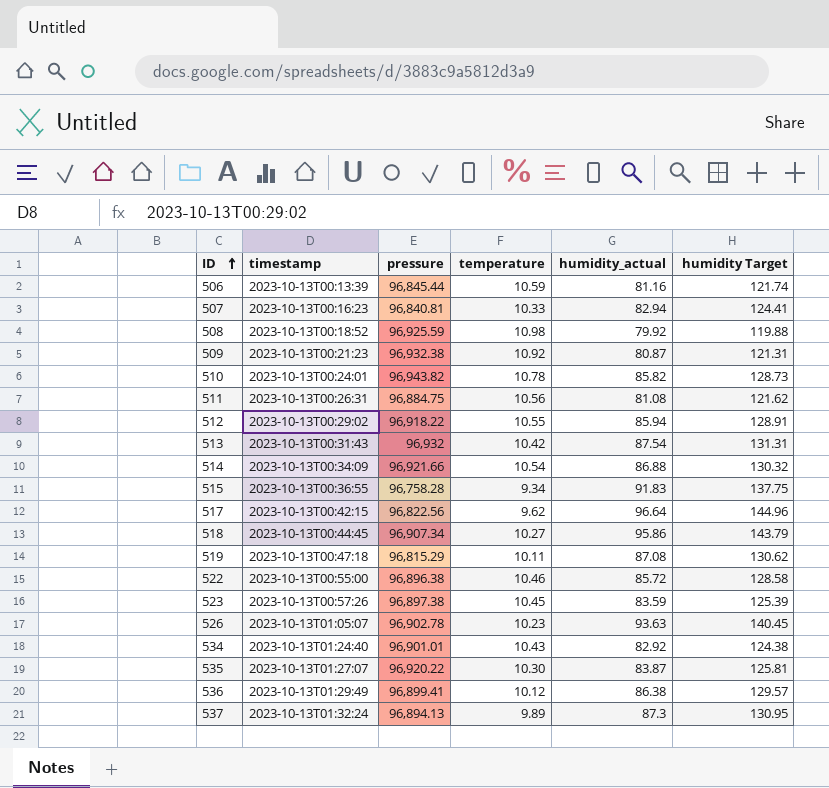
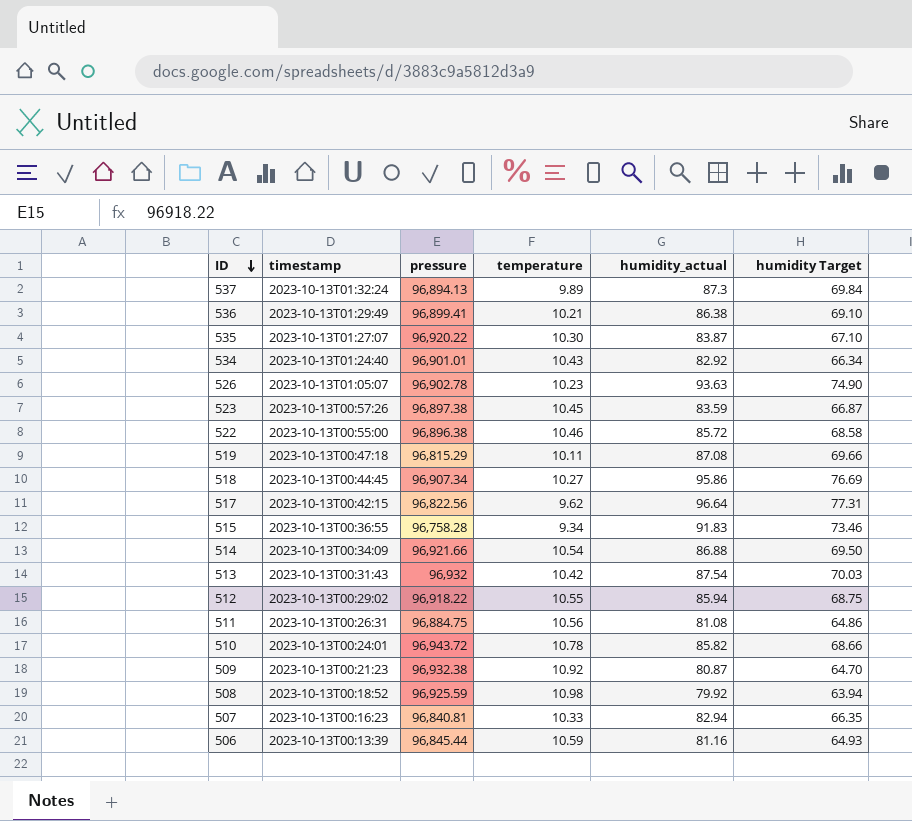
row order: ID ascending -> ID descending
column humidity Target | formula: [humidity_actual] * 1.5 -> [humidity_actual] * 0.8
536 | temperature: 10.12 -> 10.21
510 | pressure: 96,943.82 -> 96,943.72

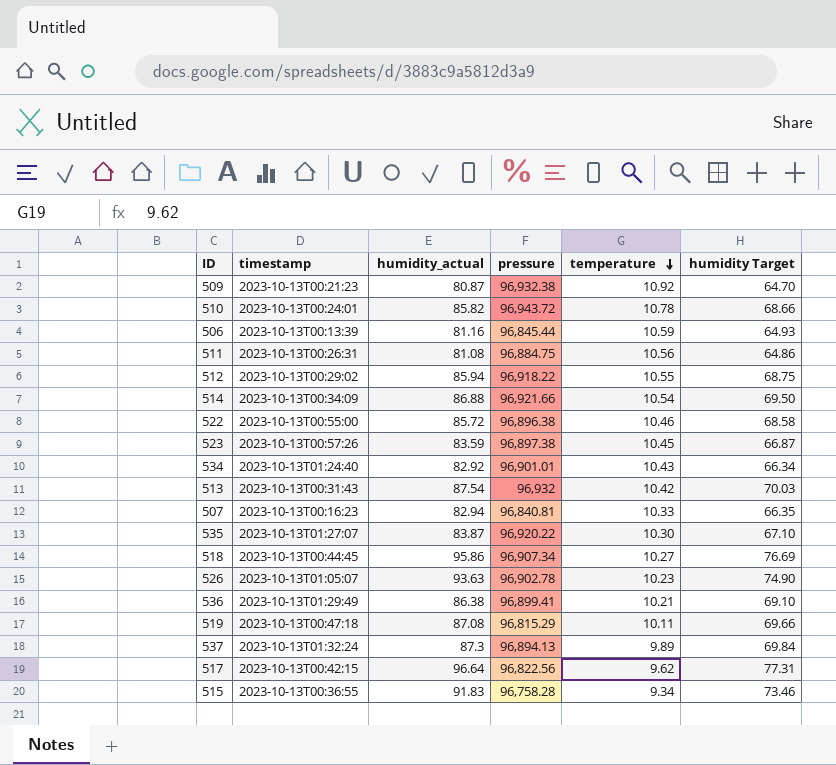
row order: ID descending -> temperature descending
column humidity_actual | position: 5 -> 3
row 508: 2023-10-13T00:18:52 | 96,925.59 | 10.98 | 79.92 | 63.94 -> none

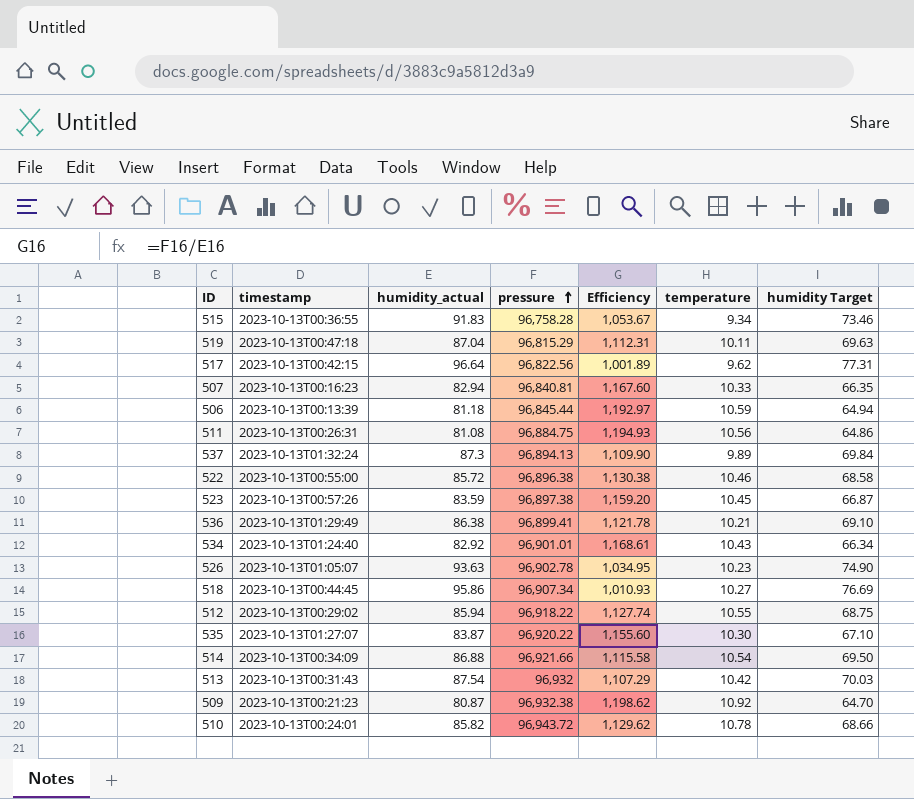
row order: temperature descending -> pressure ascending
column Efficiency | formula: none -> [pressure] / [humidity_actual]
519 | humidity_actual: 87.08 -> 87.04
519 | humidity Target: 69.66 -> 69.63
506 | humidity_actual: 81.16 -> 81.18
506 | humidity Target: 64.93 -> 64.94

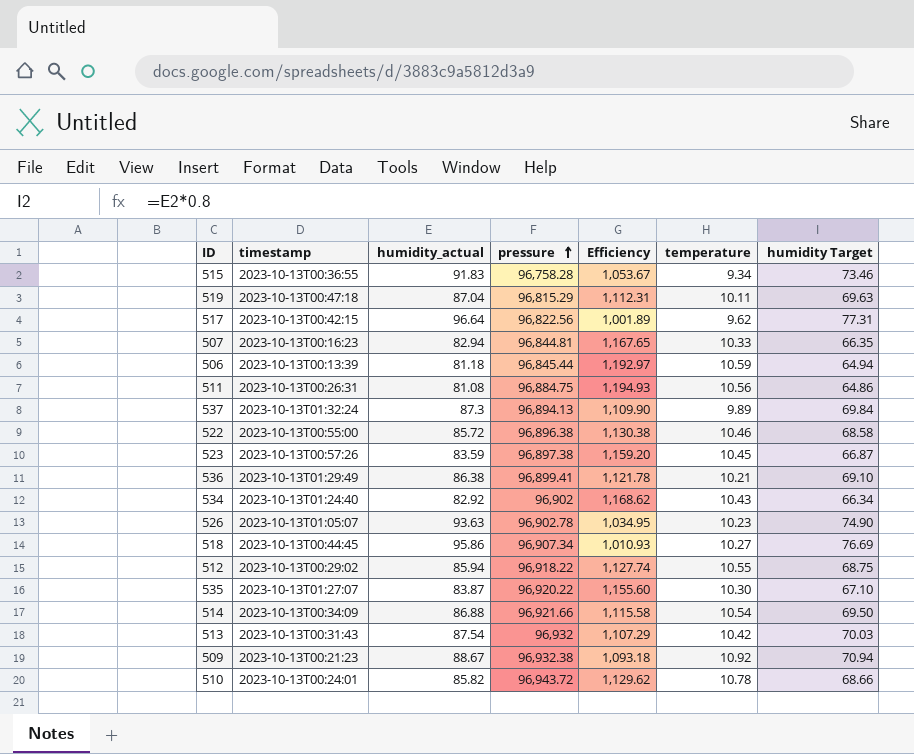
507 | pressure: 96,840.81 -> 96,844.81
507 | Efficiency: 1,167.60 -> 1,167.65
534 | pressure: 96,901.01 -> 96,902
534 | Efficiency: 1,168.61 -> 1,168.62
509 | humidity_actual: 80.87 -> 88.67
509 | Efficiency: 1,198.62 -> 1,093.18
509 | humidity Target: 64.70 -> 70.94

